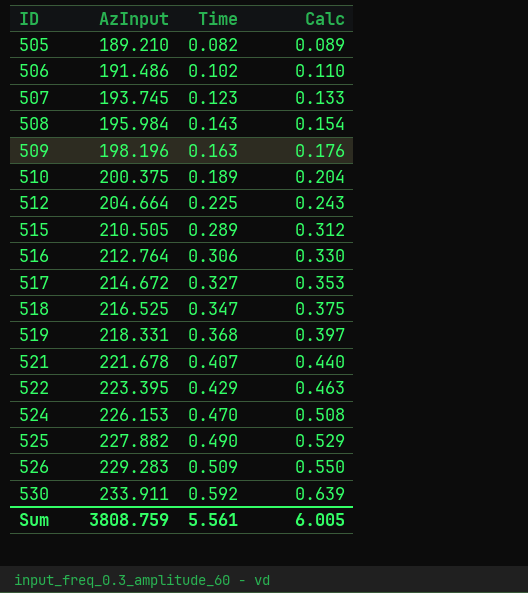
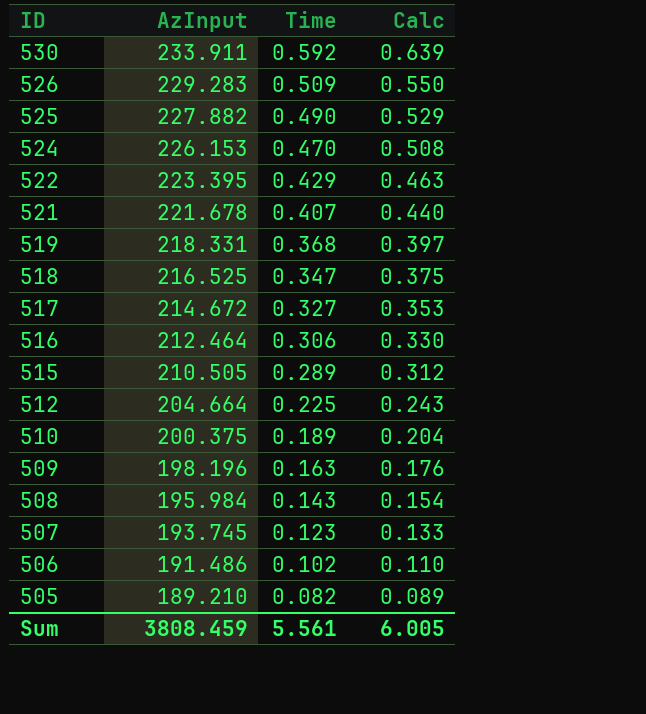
row order: ID ascending -> ID descending
516 | AzInput: 212.764 -> 212.464
Sum | AzInput: 3808.759 -> 3808.459

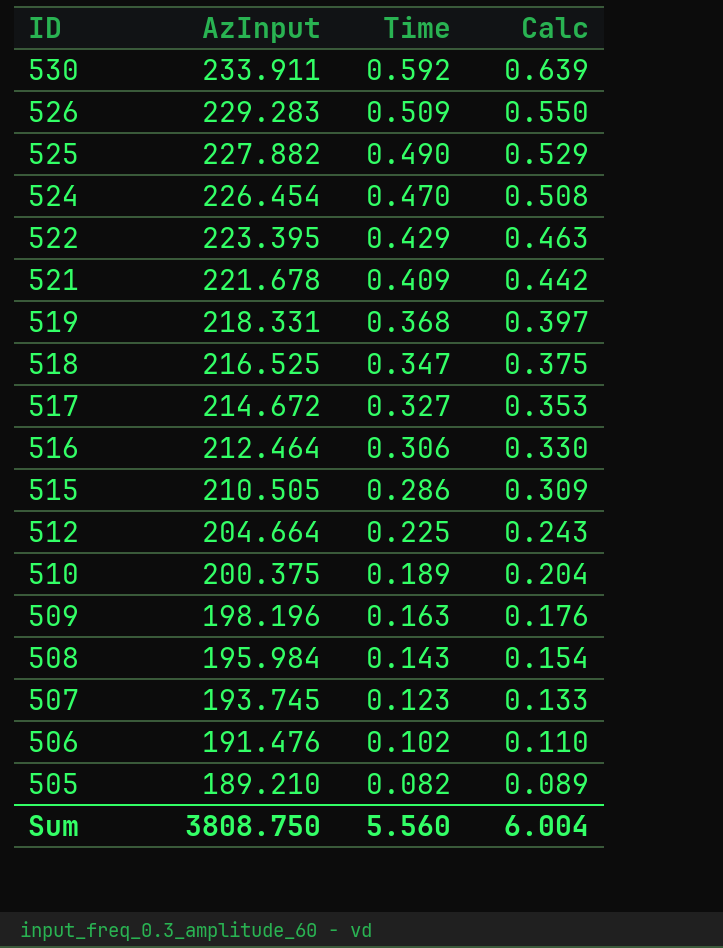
524 | AzInput: 226.153 -> 226.454
521 | Time: 0.407 -> 0.409
521 | Calc: 0.440 -> 0.442
515 | Time: 0.289 -> 0.286
515 | Calc: 0.312 -> 0.309
506 | AzInput: 191.486 -> 191.476
Sum | AzInput: 3808.459 -> 3808.750
Sum | Time: 5.561 -> 5.560
Sum | Calc: 6.005 -> 6.004

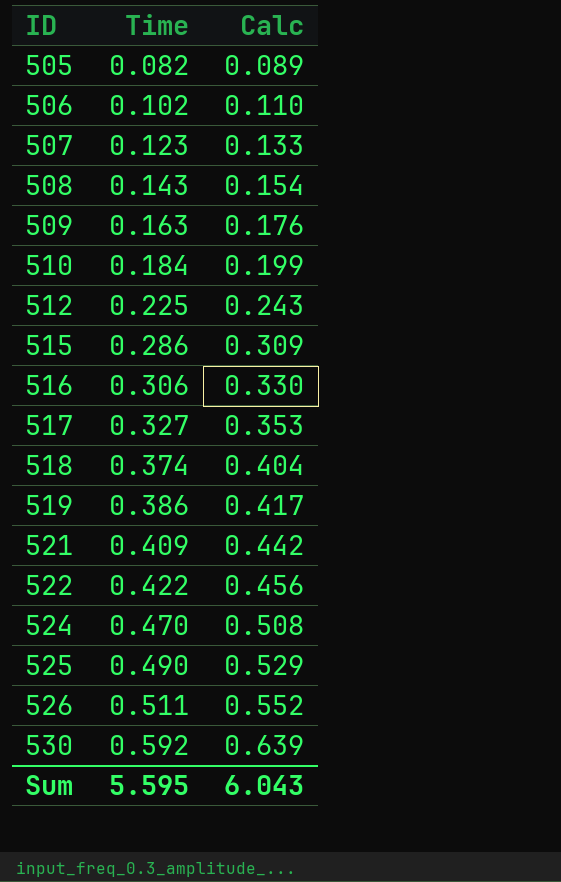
row order: ID descending -> ID ascending
column AzInput | position: 2 -> none
510 | Time: 0.189 -> 0.184
510 | Calc: 0.204 -> 0.199
518 | Time: 0.347 -> 0.374
518 | Calc: 0.375 -> 0.404
519 | Time: 0.368 -> 0.386
519 | Calc: 0.397 -> 0.417
522 | Time: 0.429 -> 0.422
522 | Calc: 0.463 -> 0.456
526 | Time: 0.509 -> 0.511
526 | Calc: 0.550 -> 0.552
Sum | Time: 5.560 -> 5.595
Sum | Calc: 6.004 -> 6.043

